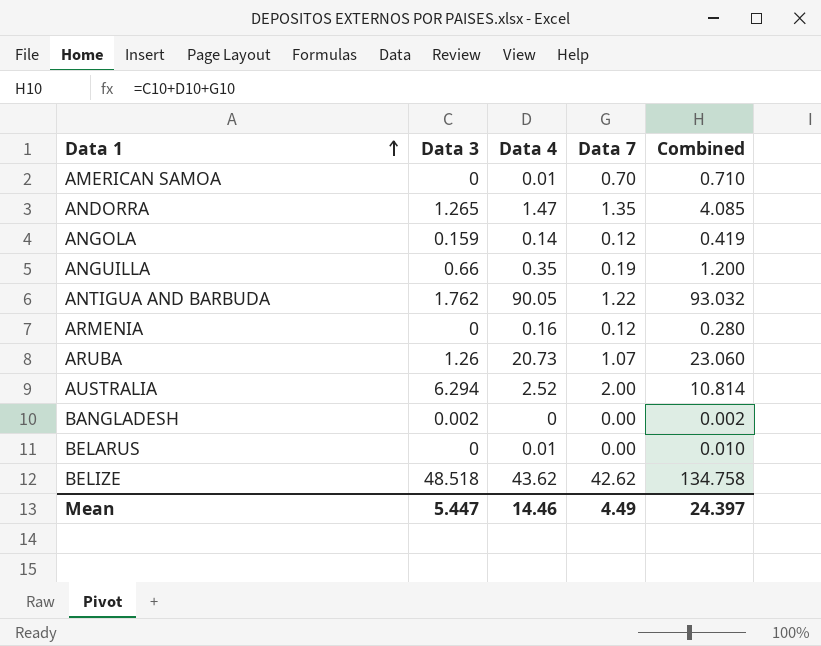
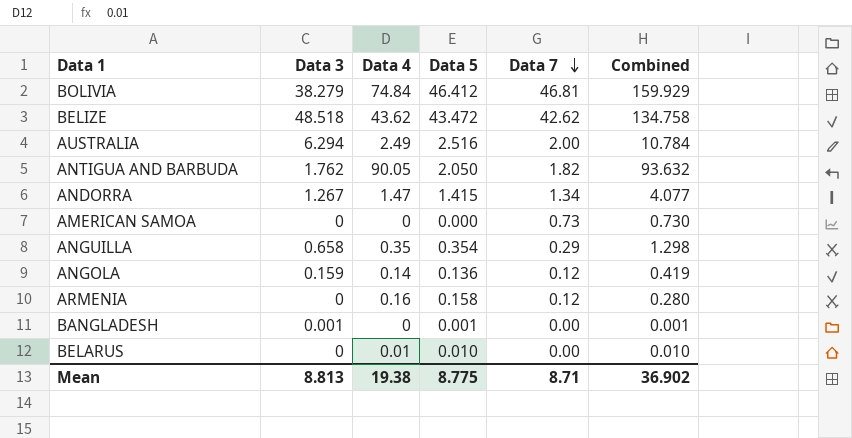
row order: Data 1 ascending -> Data 7 descending
column Data 5 | position: none -> 4
row ARUBA: 1.26 | 20.73 | 1.07 | 23.060 -> none
row BOLIVIA: none -> 38.279 | 74.84 | 46.412 | 46.81 | 159.929
AUSTRALIA | Data 4: 2.52 -> 2.49
AUSTRALIA | Combined: 10.814 -> 10.784
ANTIGUA AND BARBUDA | Data 7: 1.22 -> 1.82
ANTIGUA AND BARBUDA | Combined: 93.032 -> 93.632
ANDORRA | Data 3: 1.265 -> 1.267
ANDORRA | Data 7: 1.35 -> 1.34
ANDORRA | Combined: 4.085 -> 4.077
AMERICAN SAMOA | Data 4: 0.01 -> 0
AMERICAN SAMOA | Data 7: 0.70 -> 0.73
AMERICAN SAMOA | Combined: 0.710 -> 0.730
ANGUILLA | Data 3: 0.66 -> 0.658
ANGUILLA | Data 7: 0.19 -> 0.29
ANGUILLA | Combined: 1.200 -> 1.298
BANGLADESH | Data 3: 0.002 -> 0.001
BANGLADESH | Combined: 0.002 -> 0.001
Mean | Data 3: 5.447 -> 8.813
Mean | Data 4: 14.46 -> 19.38
Mean | Data 7: 4.49 -> 8.71
Mean | Combined: 24.397 -> 36.902

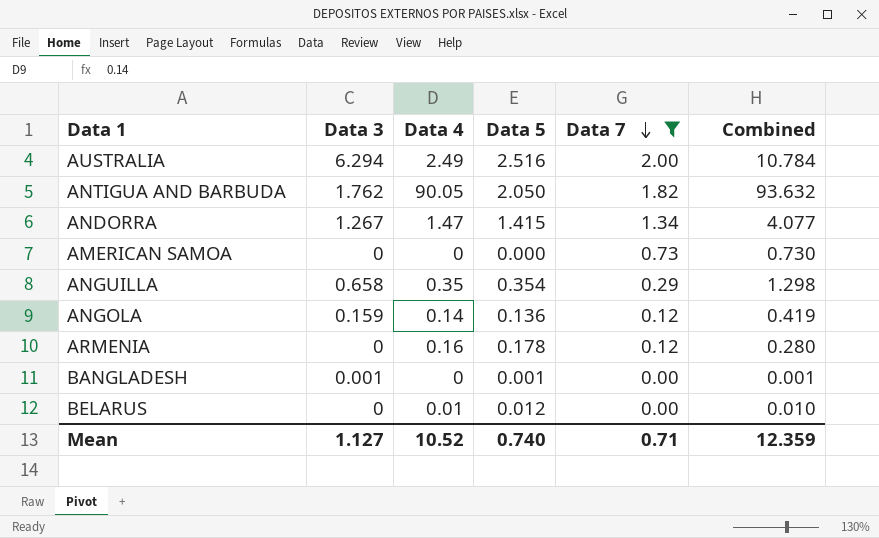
filter: none -> Data 7 <= 2.00
ARMENIA | Data 5: 0.158 -> 0.178
BELARUS | Data 5: 0.010 -> 0.012
Mean | Data 3: 8.813 -> 1.127
Mean | Data 4: 19.38 -> 10.52
Mean | Data 5: 8.775 -> 0.740
Mean | Data 7: 8.71 -> 0.71
Mean | Combined: 36.902 -> 12.359

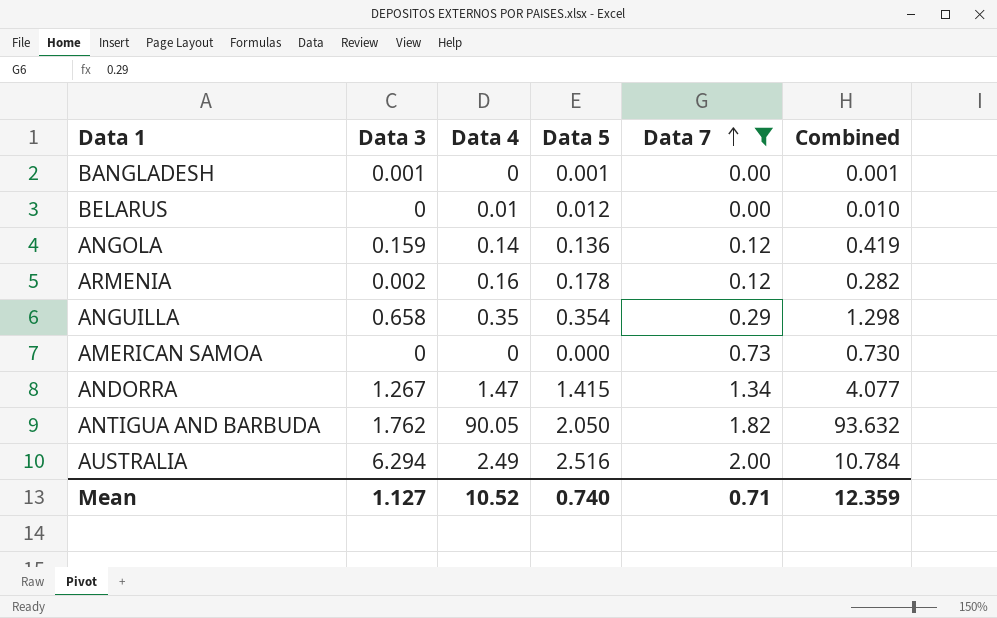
row order: Data 7 descending -> Data 7 ascending
ARMENIA | Data 3: 0 -> 0.002
ARMENIA | Combined: 0.280 -> 0.282

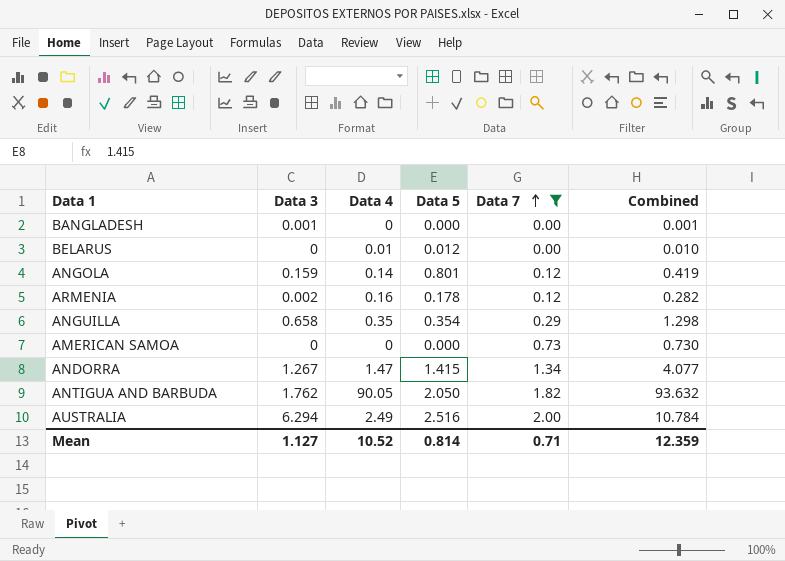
BANGLADESH | Data 5: 0.001 -> 0.000
ANGOLA | Data 5: 0.136 -> 0.801
Mean | Data 5: 0.740 -> 0.814

